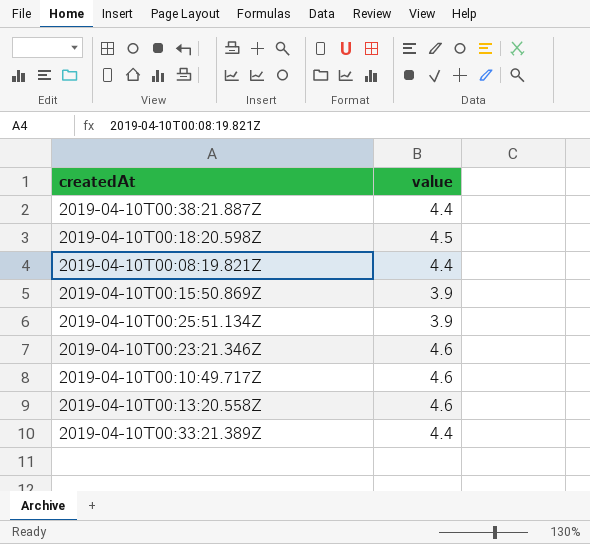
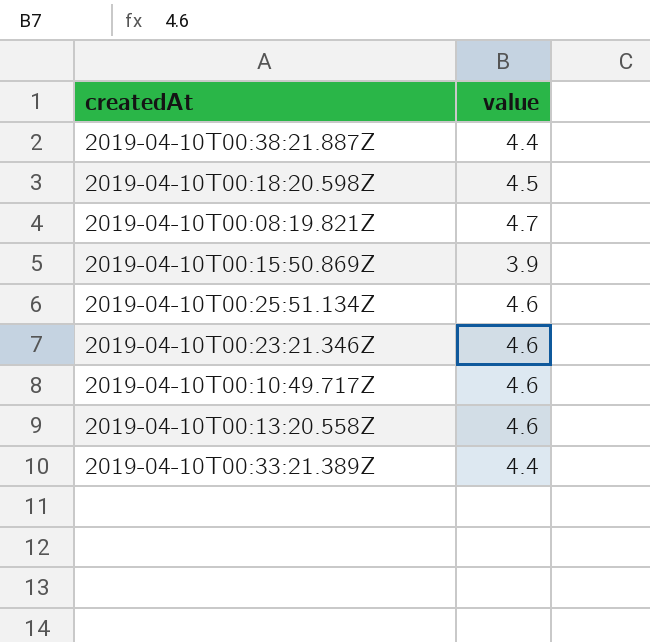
2019-04-10T00:08:19.821Z | value: 4.4 -> 4.7
2019-04-10T00:25:51.134Z | value: 3.9 -> 4.6

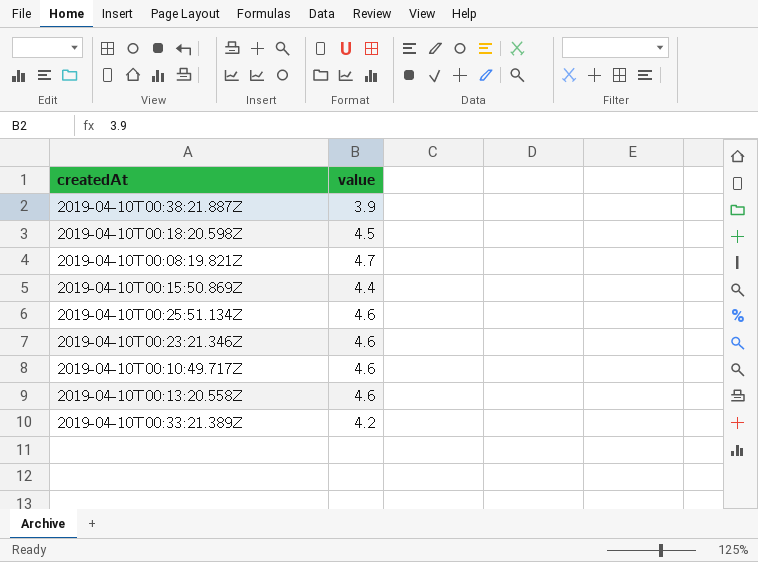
2019-04-10T00:38:21.887Z | value: 4.4 -> 3.9
2019-04-10T00:15:50.869Z | value: 3.9 -> 4.4
2019-04-10T00:33:21.389Z | value: 4.4 -> 4.2

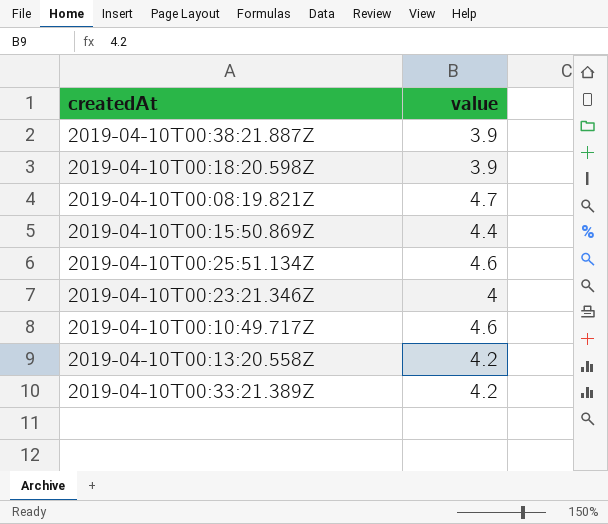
2019-04-10T00:18:20.598Z | value: 4.5 -> 3.9
2019-04-10T00:23:21.346Z | value: 4.6 -> 4
2019-04-10T00:13:20.558Z | value: 4.6 -> 4.2

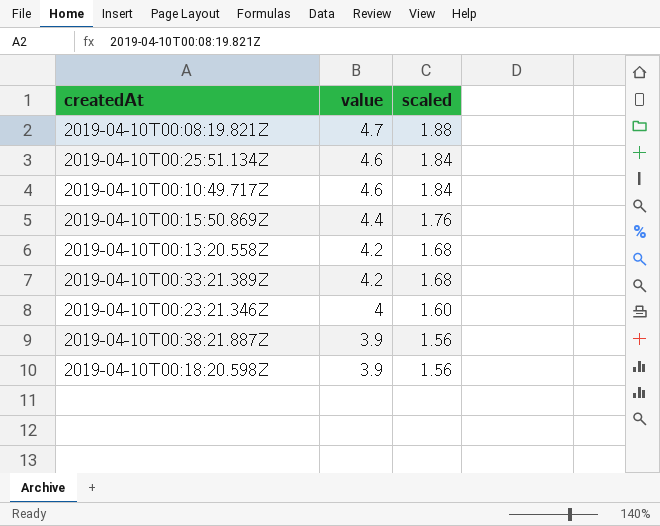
row order: none -> value descending
column scaled | formula: none -> [value] * 0.4

